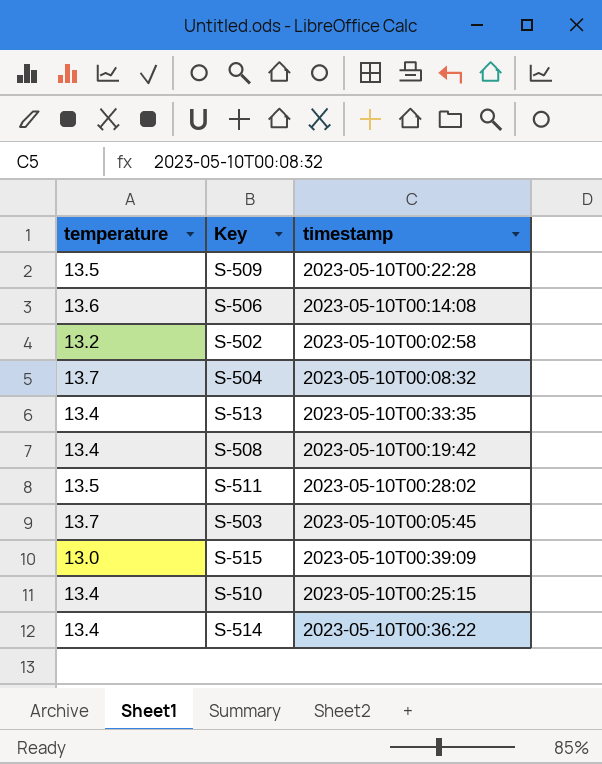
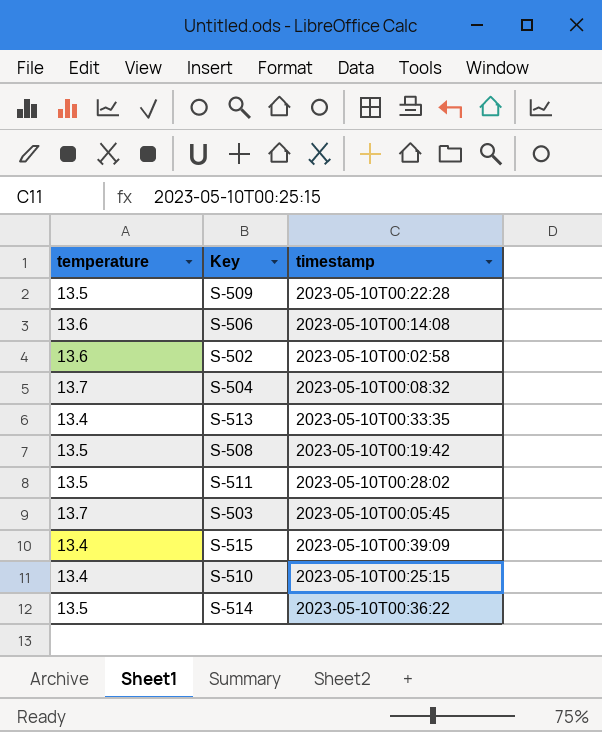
S-502 | temperature: 13.2 -> 13.6
S-508 | temperature: 13.4 -> 13.5
S-515 | temperature: 13.0 -> 13.4
S-514 | temperature: 13.4 -> 13.5

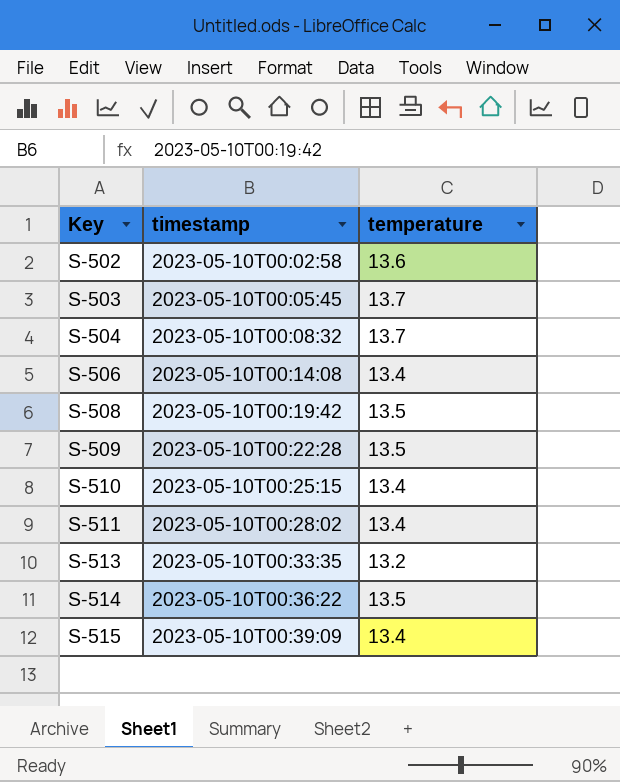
row order: none -> Key ascending
column temperature | position: 1 -> 3
S-506 | temperature: 13.6 -> 13.4
S-511 | temperature: 13.5 -> 13.4
S-513 | temperature: 13.4 -> 13.2

